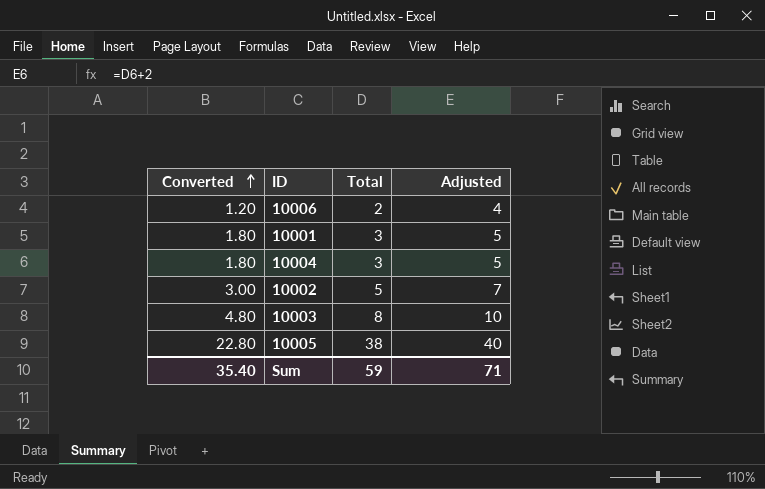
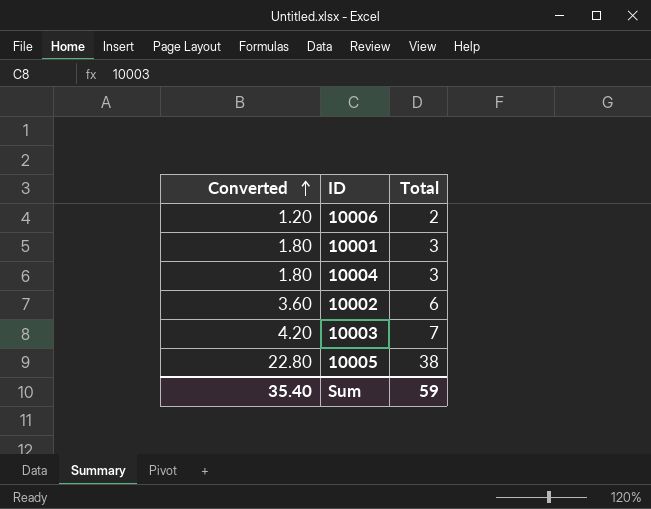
column Adjusted | formula: [Total] + 2 -> none
10002 | Converted: 3.00 -> 3.60
10002 | Total: 5 -> 6
10003 | Converted: 4.80 -> 4.20
10003 | Total: 8 -> 7

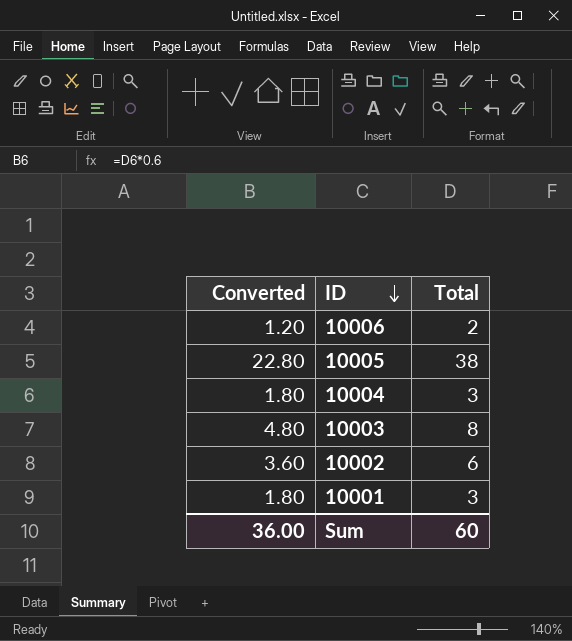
row order: Converted ascending -> ID descending
10003 | Converted: 4.20 -> 4.80
10003 | Total: 7 -> 8
Sum | Converted: 35.40 -> 36.00
Sum | Total: 59 -> 60

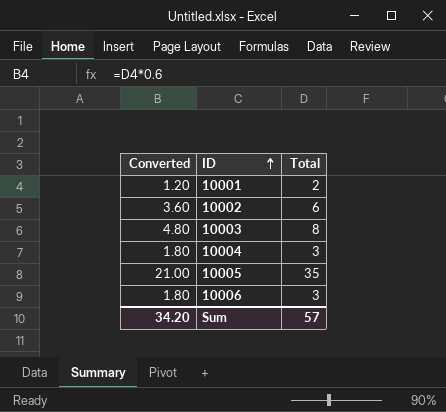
row order: ID descending -> ID ascending
10001 | Converted: 1.80 -> 1.20
10001 | Total: 3 -> 2
10005 | Converted: 22.80 -> 21.00
10005 | Total: 38 -> 35
10006 | Converted: 1.20 -> 1.80
10006 | Total: 2 -> 3
Sum | Converted: 36.00 -> 34.20
Sum | Total: 60 -> 57

